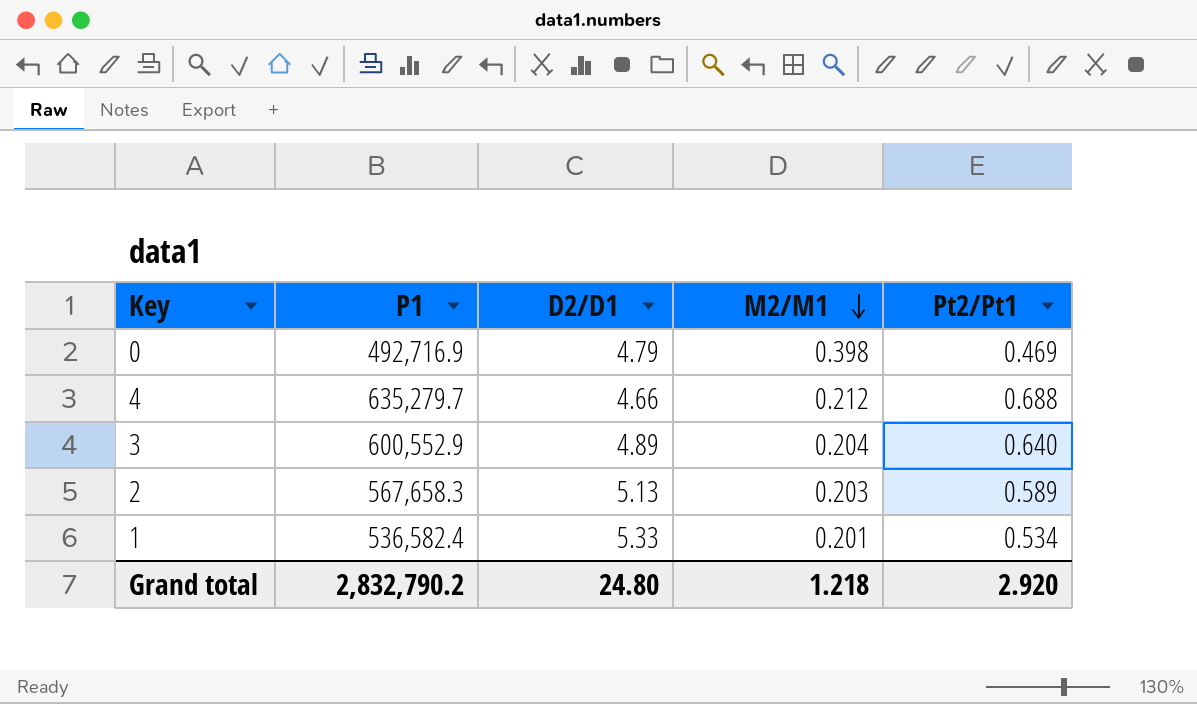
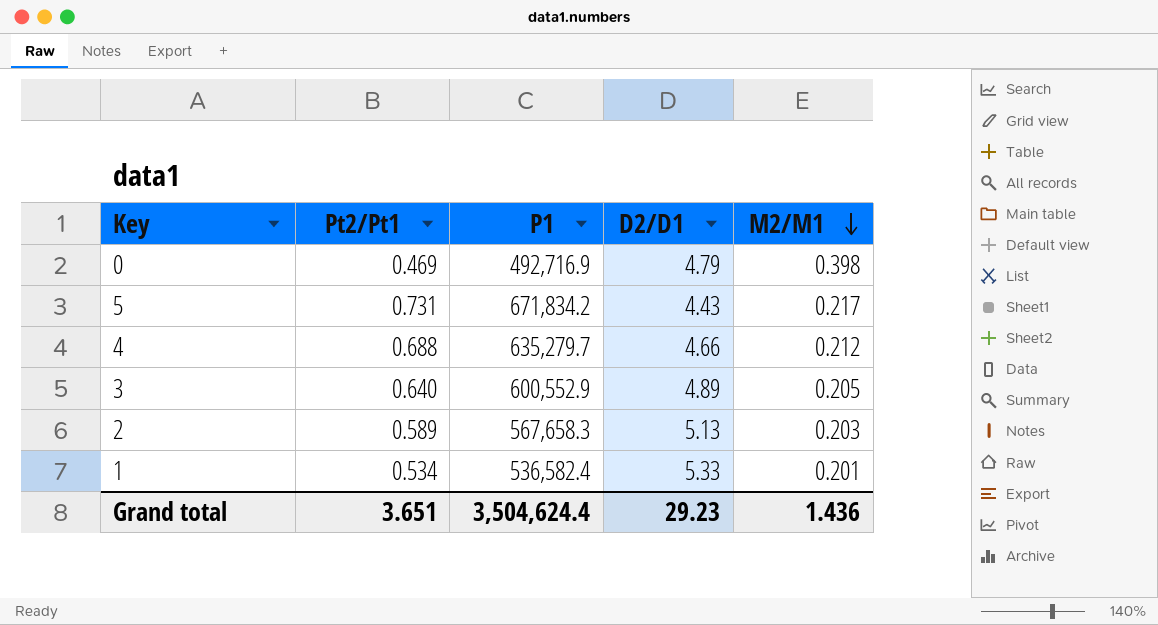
column Pt2/Pt1 | position: 5 -> 2
row 5: none -> 0.731 | 671,834.2 | 4.43 | 0.217
3 | M2/M1: 0.204 -> 0.205
Grand total | Pt2/Pt1: 2.920 -> 3.651
Grand total | P1: 2,832,790.2 -> 3,504,624.4
Grand total | D2/D1: 24.80 -> 29.23
Grand total | M2/M1: 1.218 -> 1.436

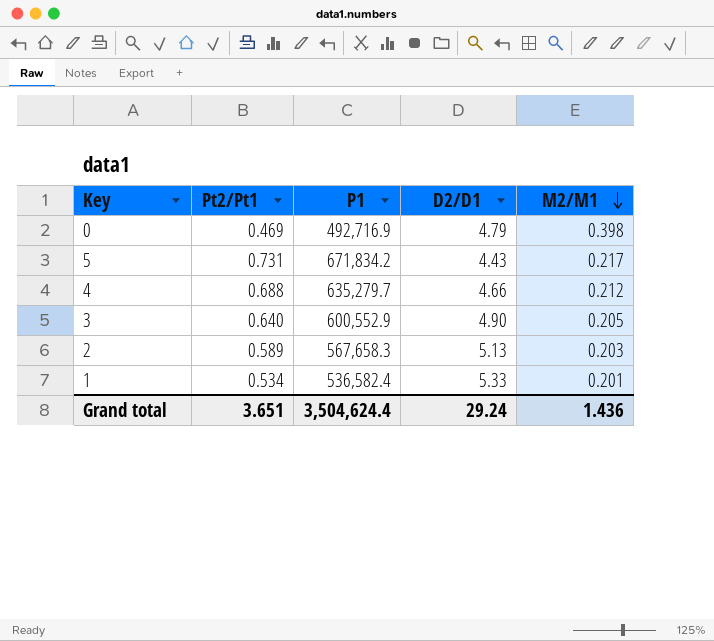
3 | D2/D1: 4.89 -> 4.90
Grand total | D2/D1: 29.23 -> 29.24

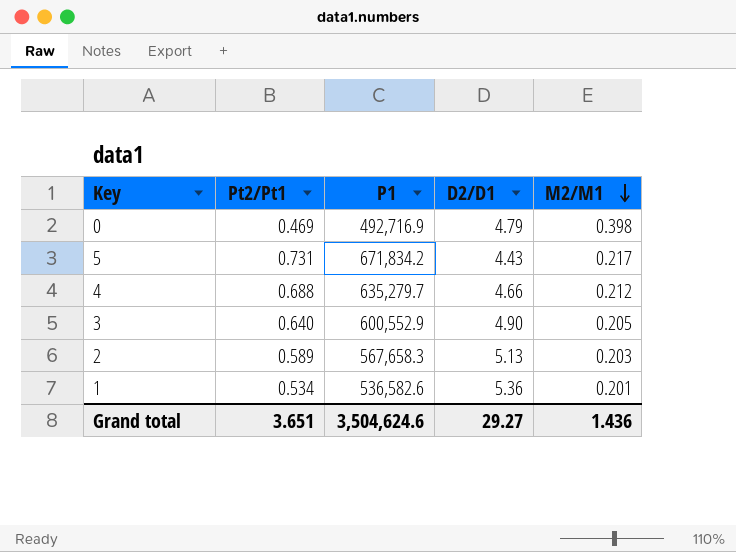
1 | P1: 536,582.4 -> 536,582.6
1 | D2/D1: 5.33 -> 5.36
Grand total | P1: 3,504,624.4 -> 3,504,624.6
Grand total | D2/D1: 29.24 -> 29.27

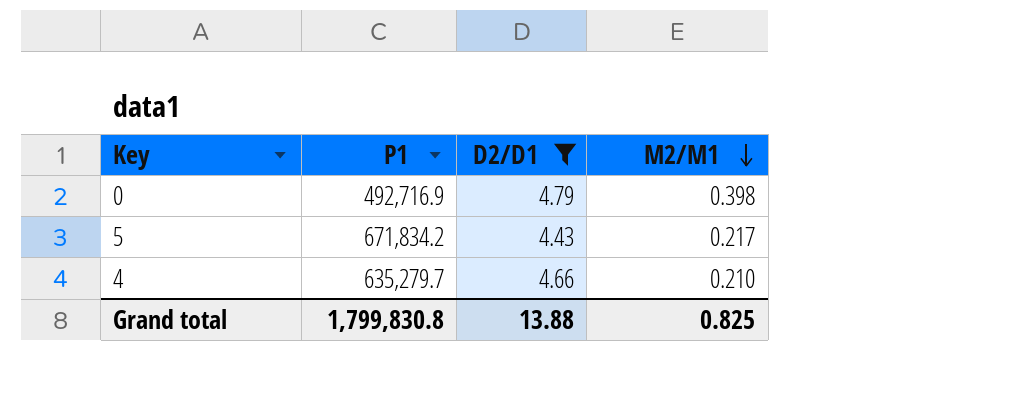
filter: none -> D2/D1 <= 4.79
column Pt2/Pt1 | position: 2 -> none
4 | M2/M1: 0.212 -> 0.210
Grand total | P1: 3,504,624.6 -> 1,799,830.8
Grand total | D2/D1: 29.27 -> 13.88
Grand total | M2/M1: 1.436 -> 0.825

